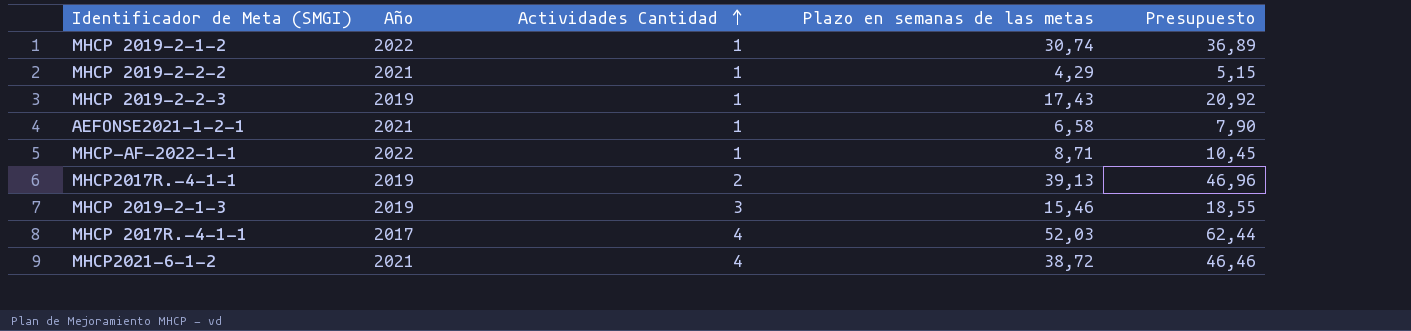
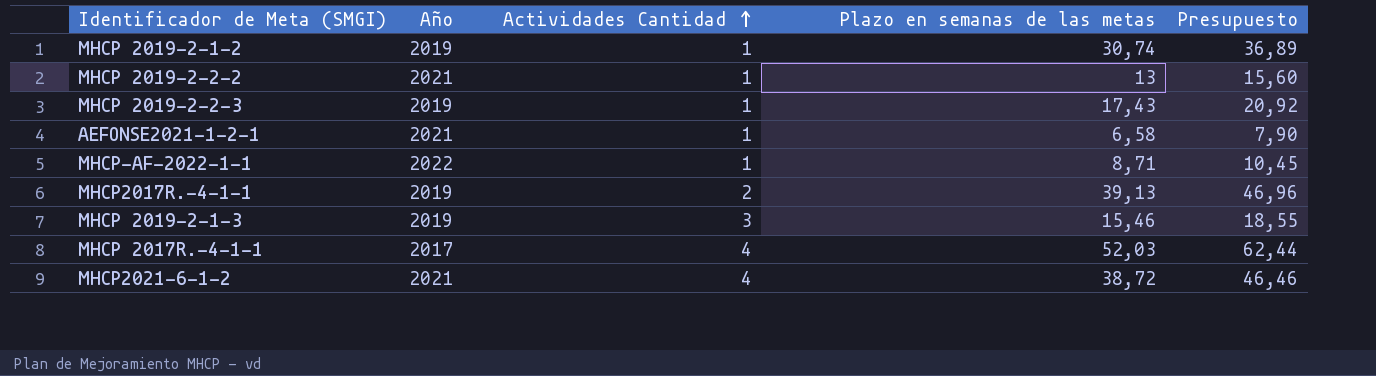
MHCP 2019-2-1-2 | Año: 2022 -> 2019
MHCP 2019-2-2-2 | Plazo en semanas de las metas: 4,29 -> 13
MHCP 2019-2-2-2 | Presupuesto: 5,15 -> 15,60

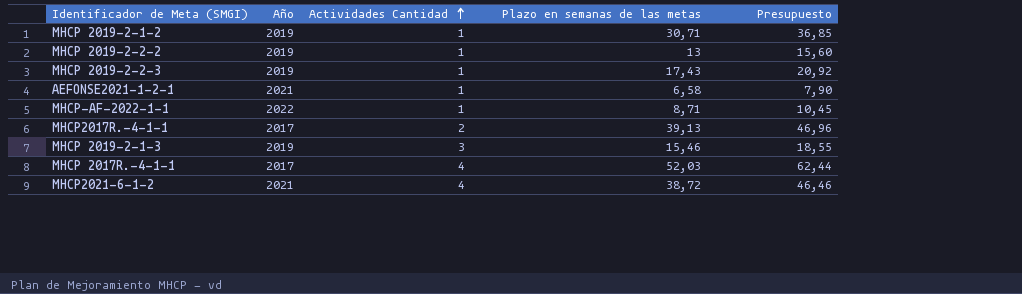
MHCP 2019-2-1-2 | Plazo en semanas de las metas: 30,74 -> 30,71
MHCP 2019-2-1-2 | Presupuesto: 36,89 -> 36,85
MHCP 2019-2-2-2 | Año: 2021 -> 2019
MHCP2017R.-4-1-1 | Año: 2019 -> 2017

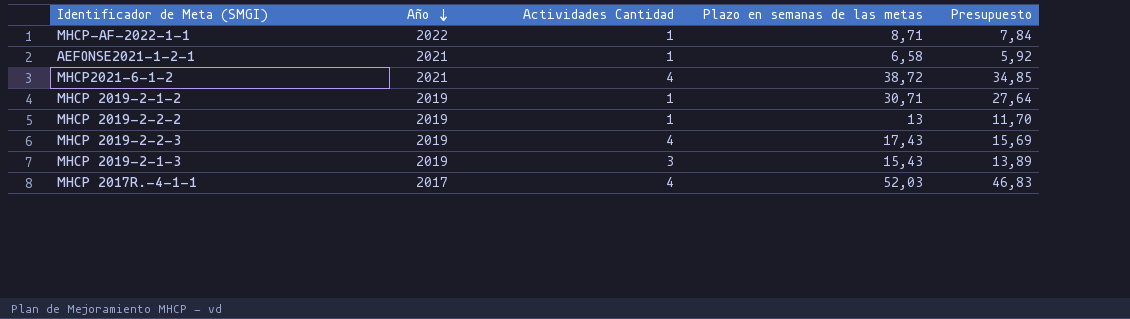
row order: Actividades Cantidad ascending -> Año descending
column Presupuesto | formula: [Plazo en semanas de las metas] * 1,2 -> [Plazo en semanas de las metas] * 0,9
row MHCP2017R.-4-1-1: 2017 | 2 | 39,13 | 46,96 -> none
MHCP 2019-2-2-3 | Actividades Cantidad: 1 -> 4
MHCP 2019-2-1-3 | Plazo en semanas de las metas: 15,46 -> 15,43

